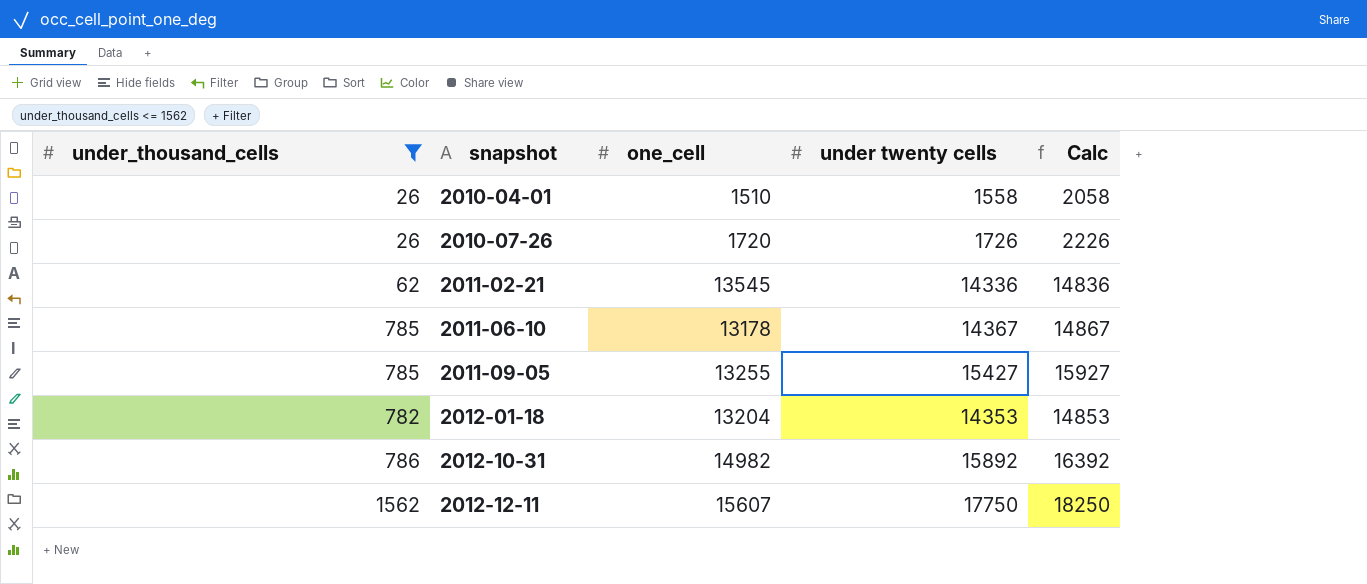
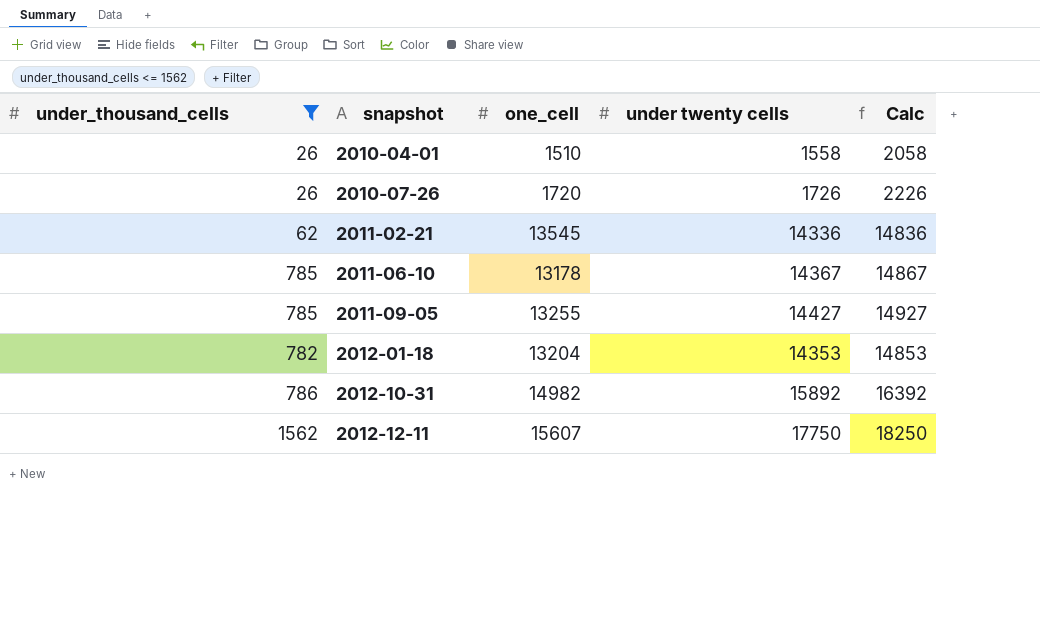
2011-09-05 | under twenty cells: 15427 -> 14427
2011-09-05 | Calc: 15927 -> 14927

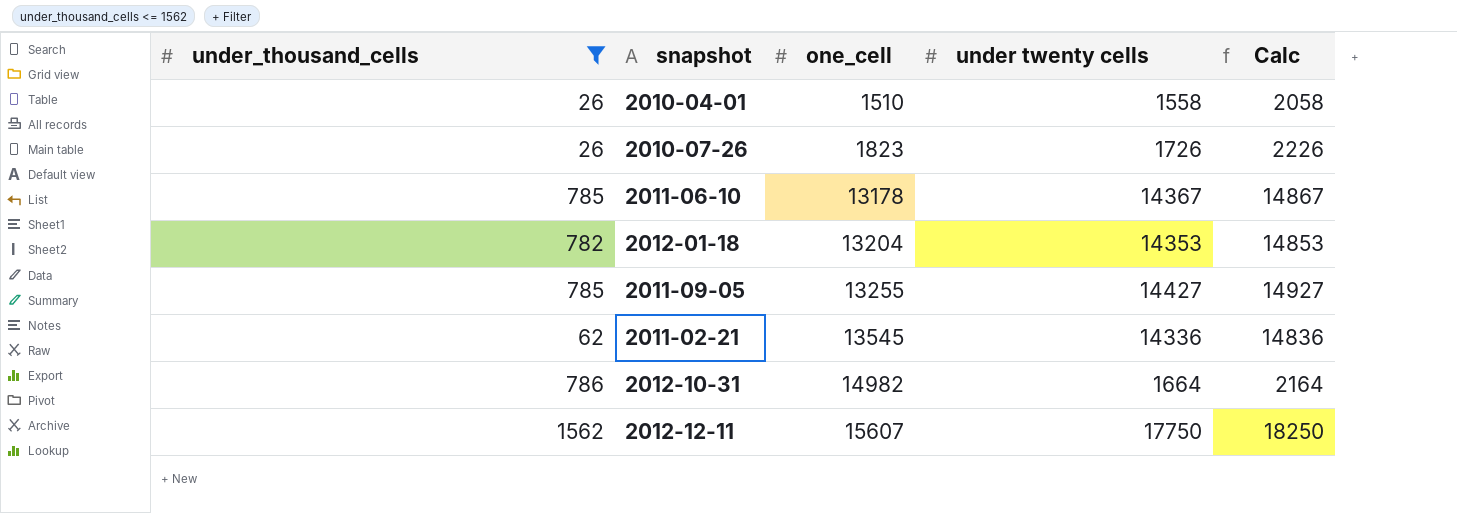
row order: snapshot ascending -> one_cell ascending
2010-07-26 | one_cell: 1720 -> 1823
2012-10-31 | under twenty cells: 15892 -> 1664
2012-10-31 | Calc: 16392 -> 2164

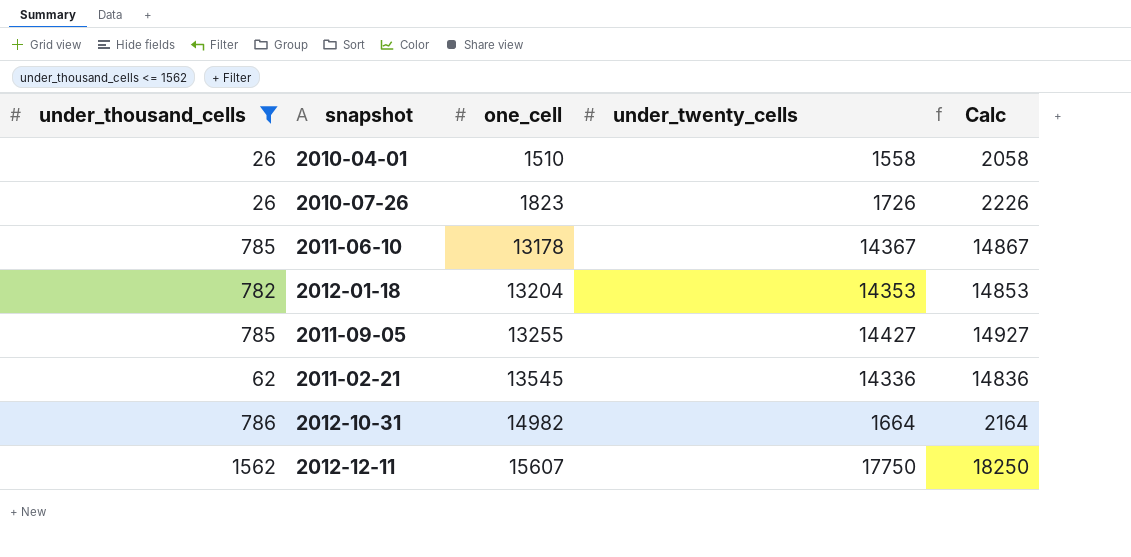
column name: under twenty cells -> under_twenty_cells

